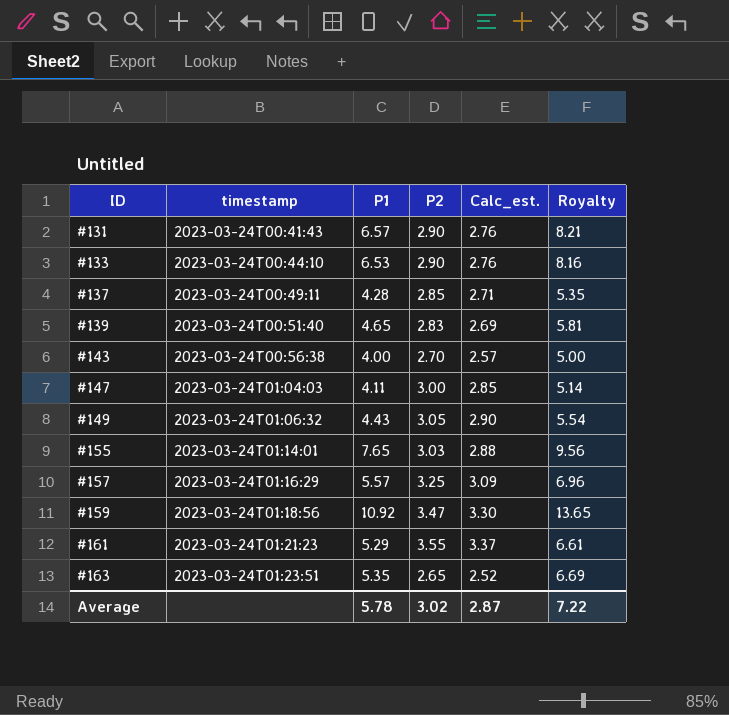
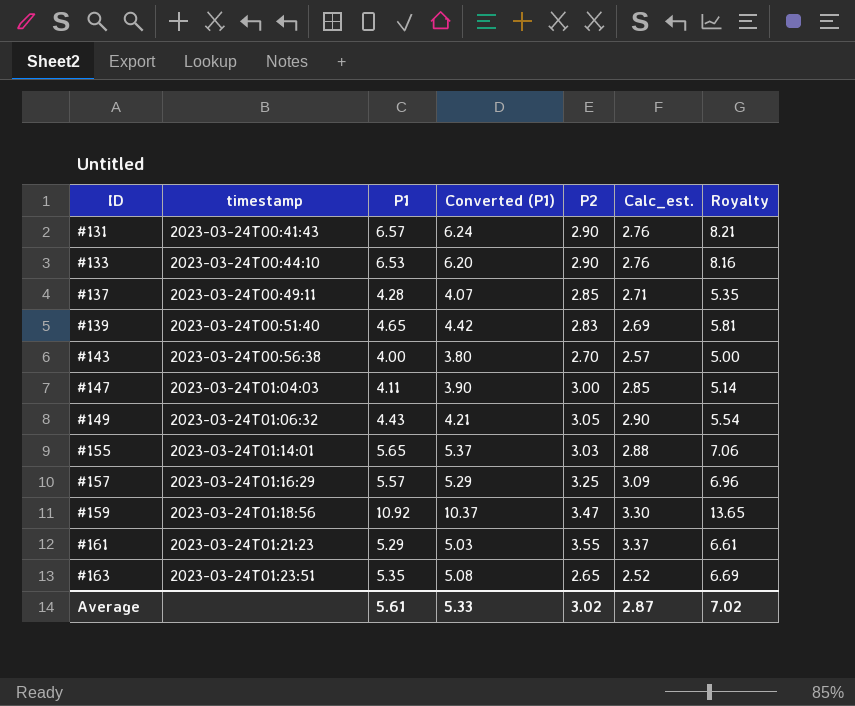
column Converted (P1) | formula: none -> [P1] * 0.95
#155 | P1: 7.65 -> 5.65
#155 | Royalty: 9.56 -> 7.06
Average | P1: 5.78 -> 5.61
Average | Royalty: 7.22 -> 7.02

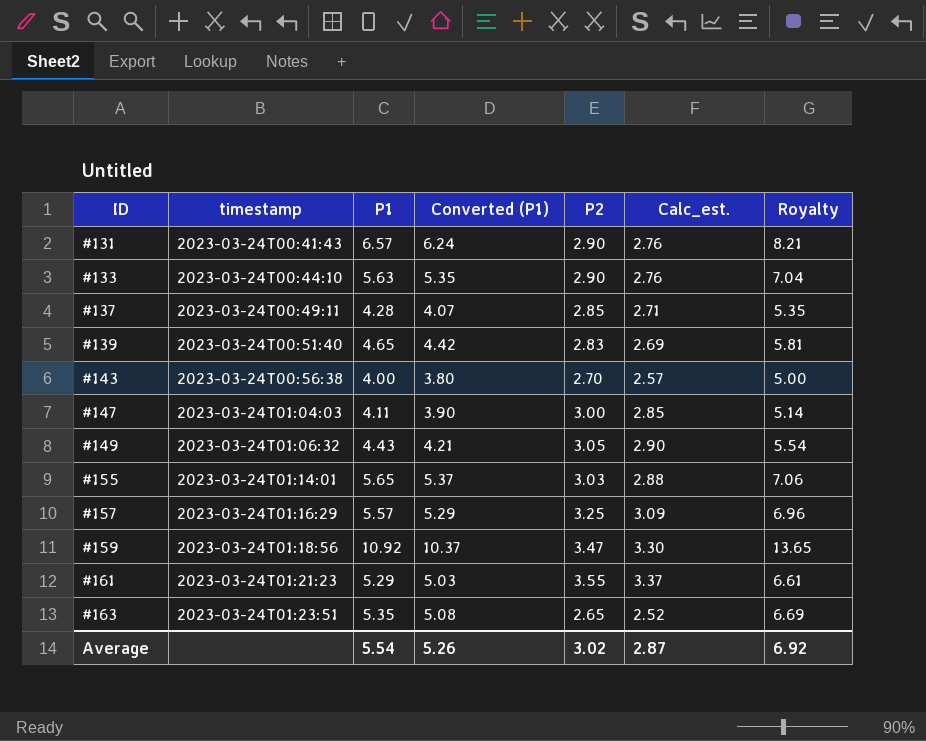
#133 | P1: 6.53 -> 5.63
#133 | Converted (P1): 6.20 -> 5.35
#133 | Royalty: 8.16 -> 7.04
Average | P1: 5.61 -> 5.54
Average | Converted (P1): 5.33 -> 5.26
Average | Royalty: 7.02 -> 6.92

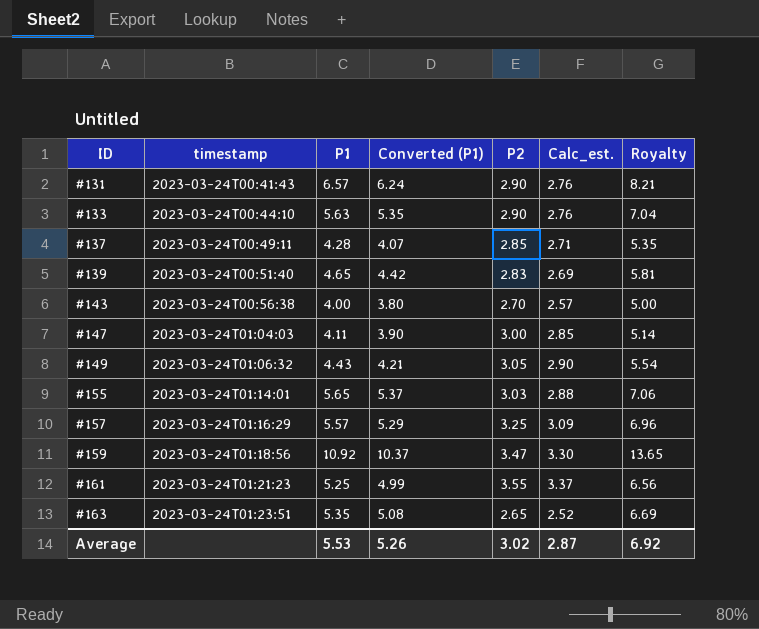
#161 | P1: 5.29 -> 5.25
#161 | Converted (P1): 5.03 -> 4.99
#161 | Royalty: 6.61 -> 6.56
Average | P1: 5.54 -> 5.53

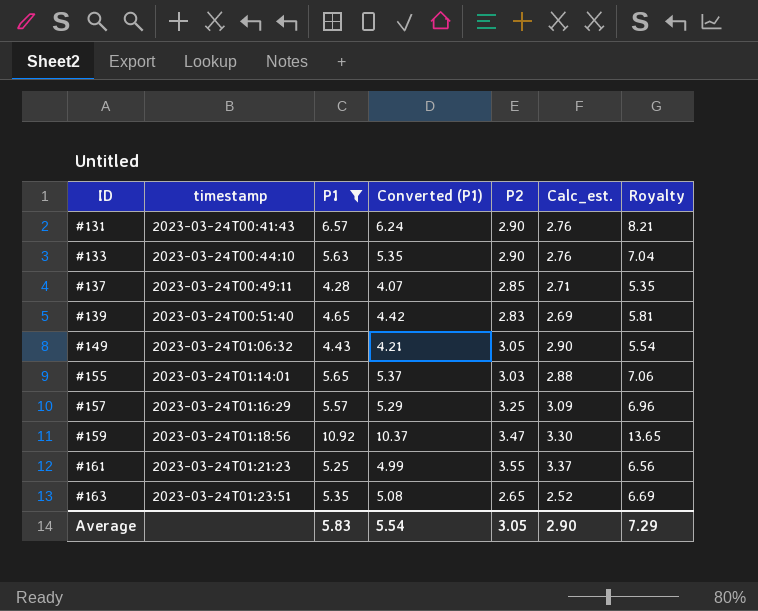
filter: none -> P1 >= 4.28
Average | P1: 5.53 -> 5.83
Average | Converted (P1): 5.26 -> 5.54
Average | P2: 3.02 -> 3.05
Average | Calc_est.: 2.87 -> 2.90
Average | Royalty: 6.92 -> 7.29

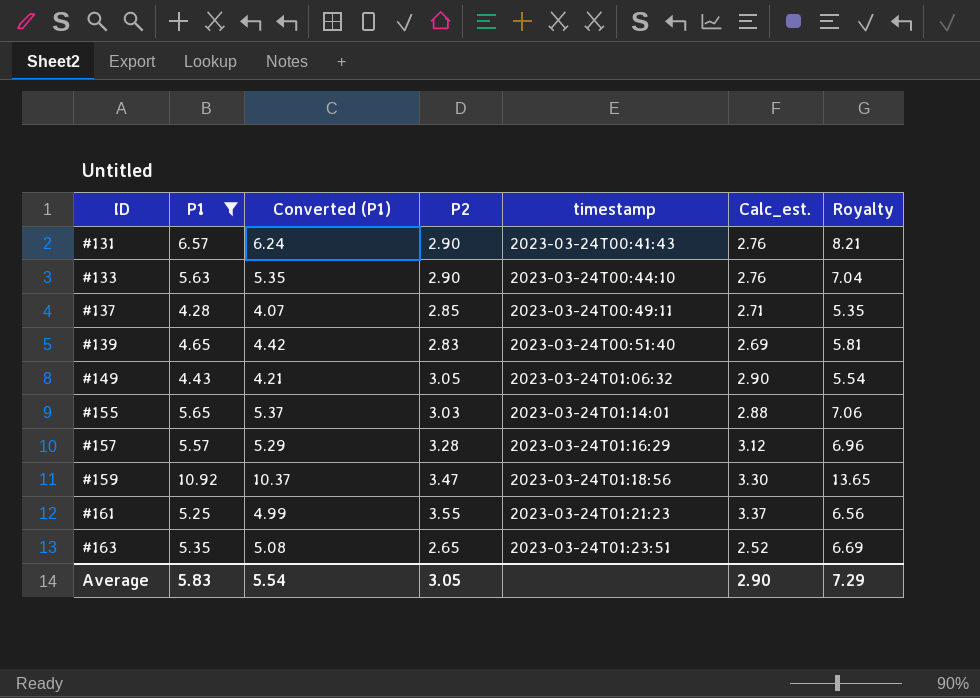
column timestamp | position: 2 -> 5
#157 | P2: 3.25 -> 3.28
#157 | Calc_est.: 3.09 -> 3.12

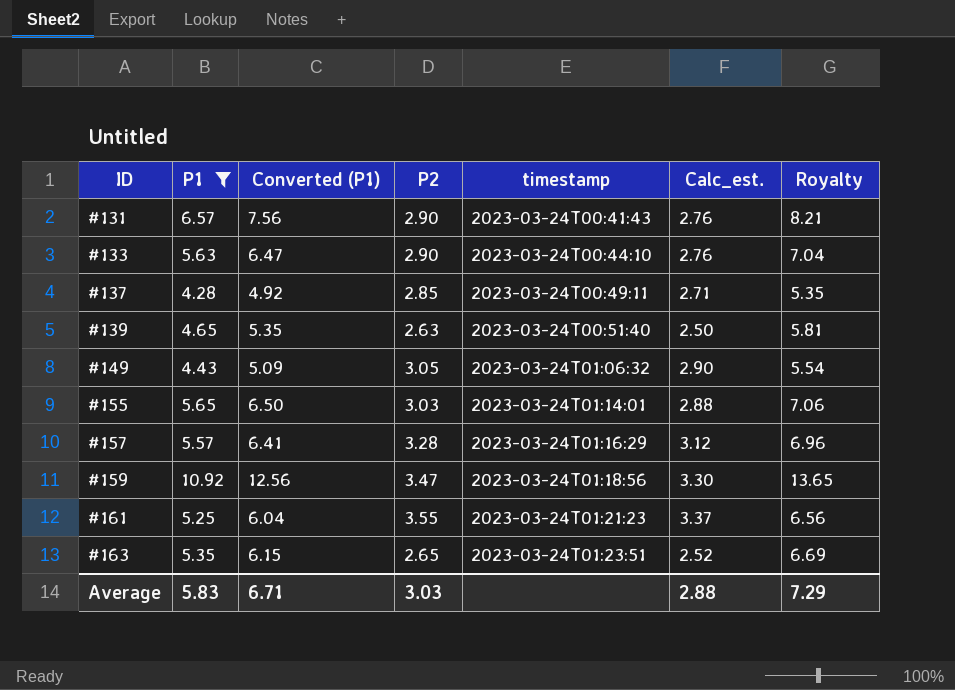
column Converted (P1) | formula: [P1] * 0.95 -> [P1] * 1.15
#139 | P2: 2.83 -> 2.63
#139 | Calc_est.: 2.69 -> 2.50
Average | Converted (P1): 5.54 -> 6.71
Average | P2: 3.05 -> 3.03
Average | Calc_est.: 2.90 -> 2.88

